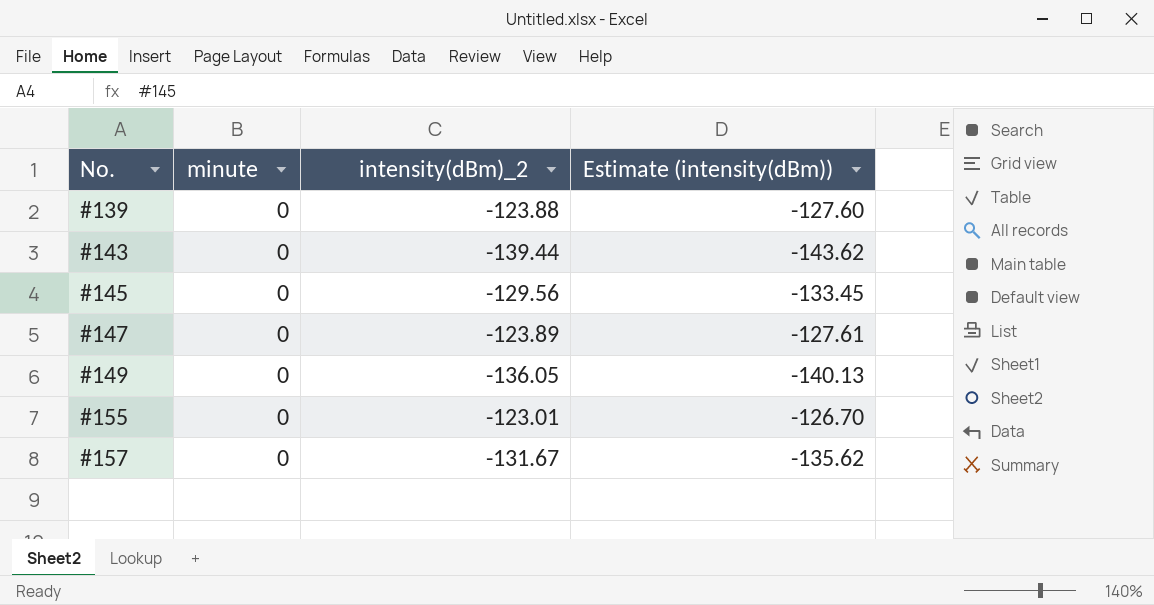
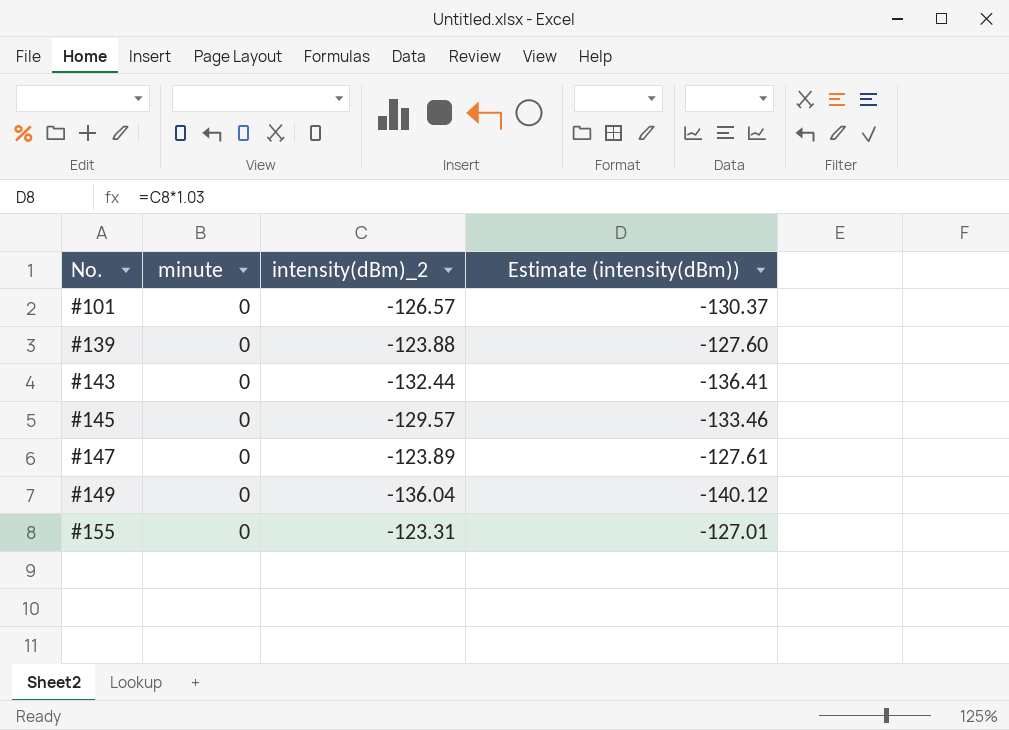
row #157: 0 | -131.67 | -135.62 -> none
row #101: none -> 0 | -126.57 | -130.37
#143 | intensity(dBm)_2: -139.44 -> -132.44
#143 | Estimate (intensity(dBm)): -143.62 -> -136.41
#145 | intensity(dBm)_2: -129.56 -> -129.57
#145 | Estimate (intensity(dBm)): -133.45 -> -133.46
#149 | intensity(dBm)_2: -136.05 -> -136.04
#149 | Estimate (intensity(dBm)): -140.13 -> -140.12
#155 | intensity(dBm)_2: -123.01 -> -123.31
#155 | Estimate (intensity(dBm)): -126.70 -> -127.01

